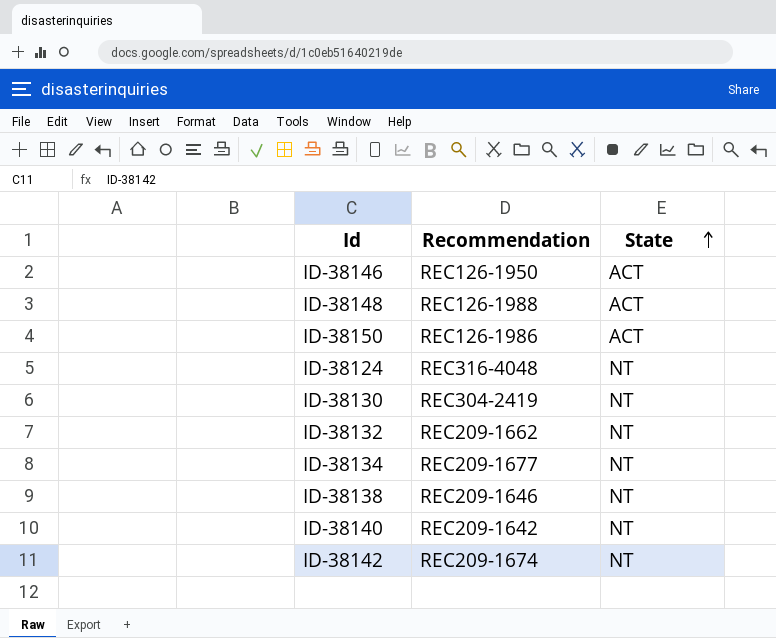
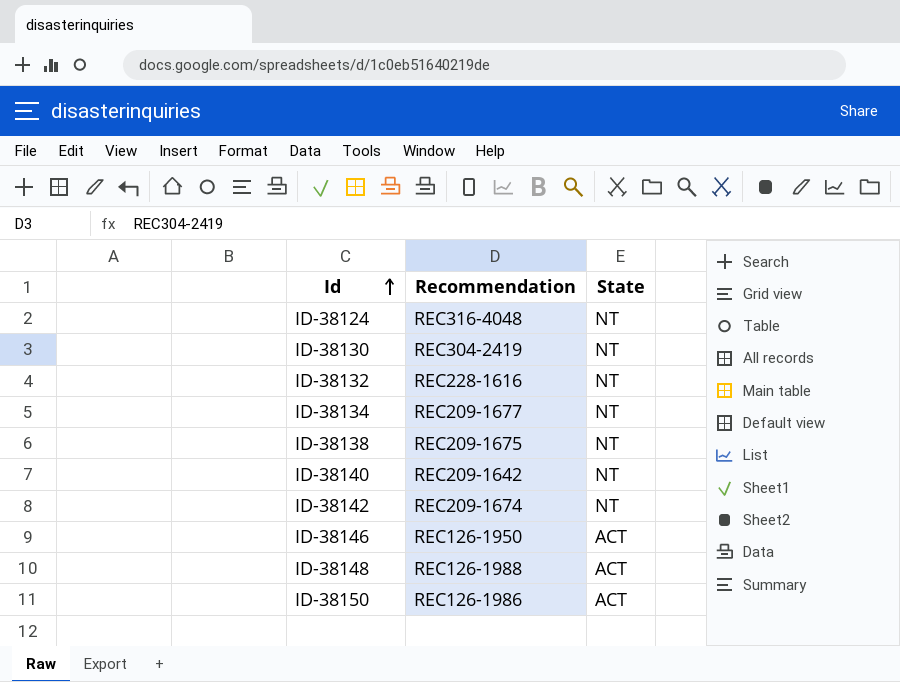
row order: State ascending -> Id ascending
ID-38132 | Recommendation: REC209-1662 -> REC228-1616
ID-38138 | Recommendation: REC209-1646 -> REC209-1675

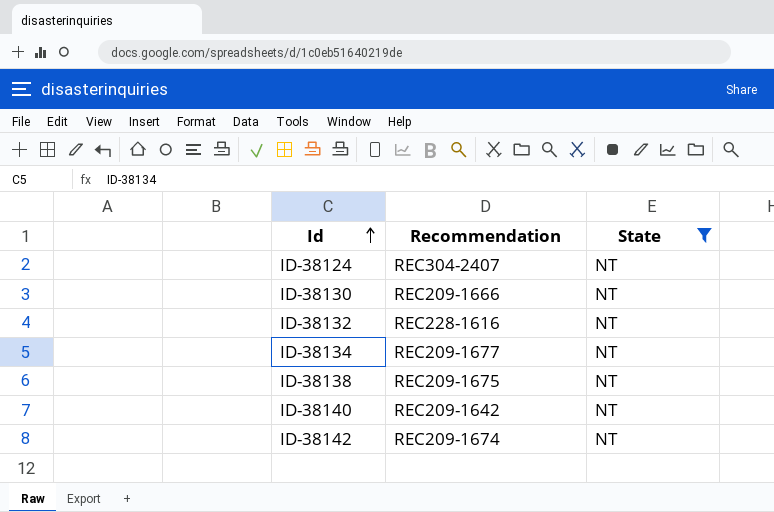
filter: none -> State = NT
ID-38124 | Recommendation: REC316-4048 -> REC304-2407
ID-38130 | Recommendation: REC304-2419 -> REC209-1666

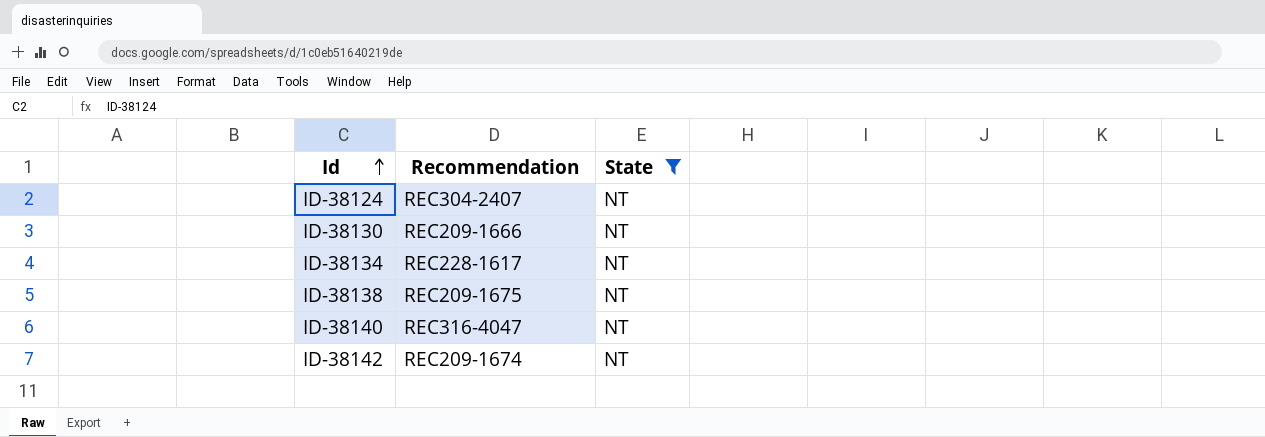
row ID-38132: REC228-1616 | NT -> none
ID-38134 | Recommendation: REC209-1677 -> REC228-1617
ID-38140 | Recommendation: REC209-1642 -> REC316-4047

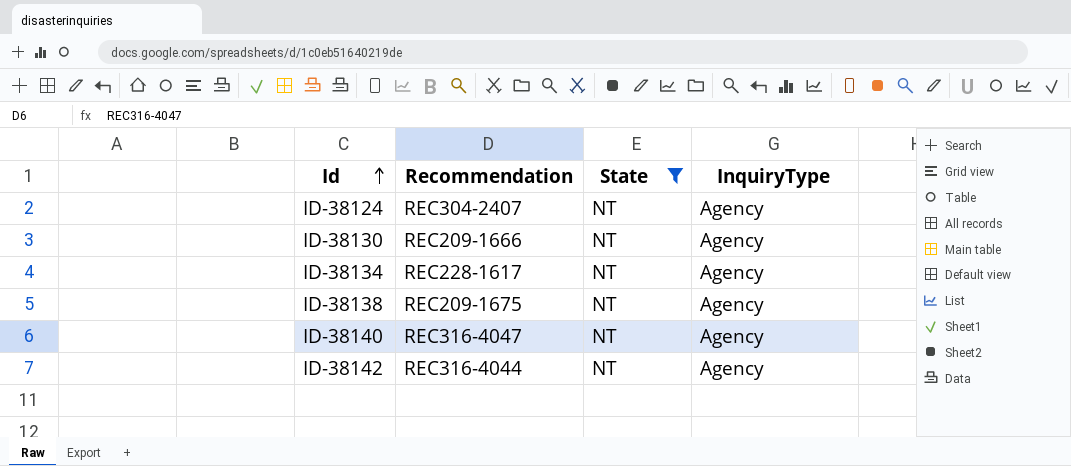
column InquiryType | position: none -> 4
ID-38142 | Recommendation: REC209-1674 -> REC316-4044

